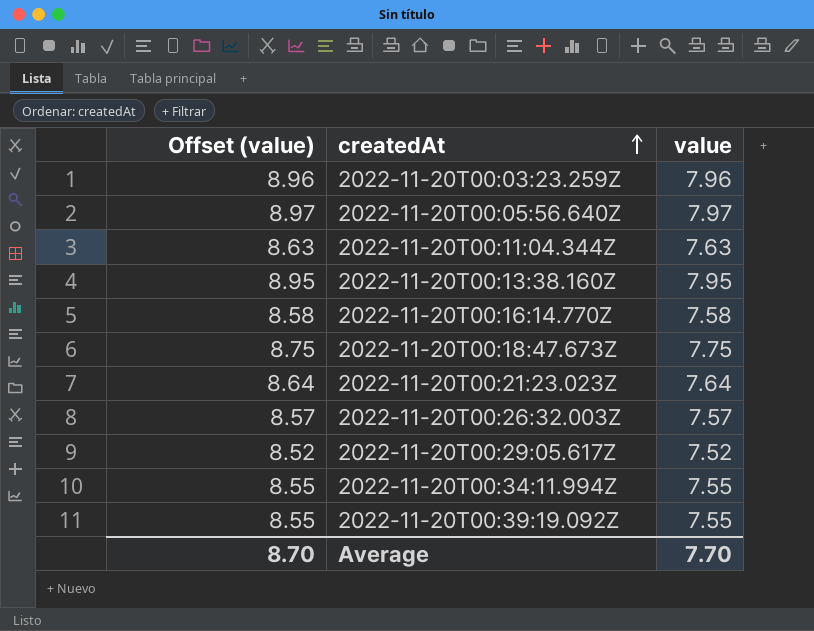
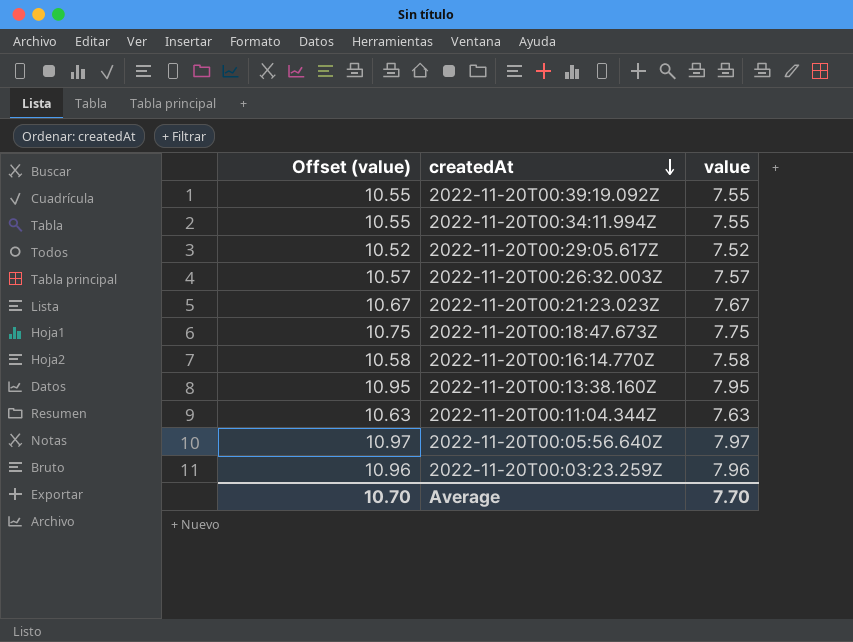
row order: createdAt ascending -> createdAt descending
column Offset (value) | formula: [value] + 1 -> [value] + 3
2022-11-20T00:21:23.023Z | value: 7.64 -> 7.67
Average | Offset (value): 8.70 -> 10.70

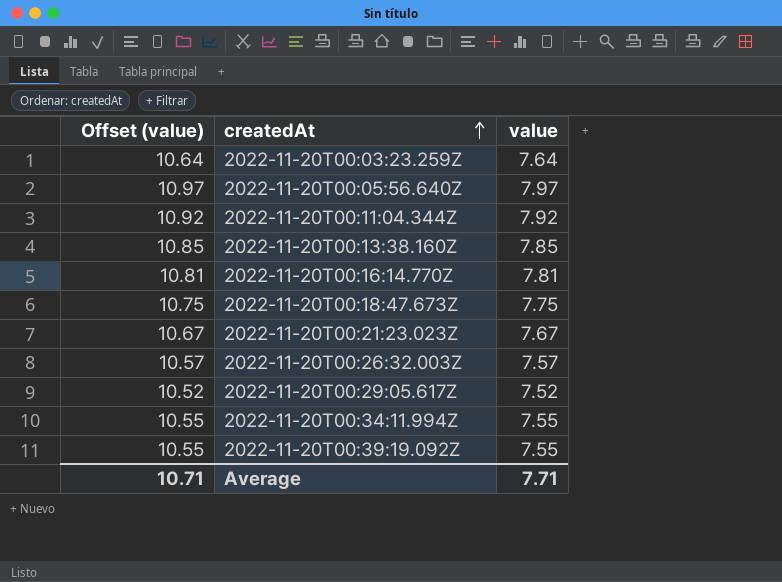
row order: createdAt descending -> createdAt ascending
2022-11-20T00:03:23.259Z | Offset (value): 10.96 -> 10.64
2022-11-20T00:03:23.259Z | value: 7.96 -> 7.64
2022-11-20T00:11:04.344Z | Offset (value): 10.63 -> 10.92
2022-11-20T00:11:04.344Z | value: 7.63 -> 7.92
2022-11-20T00:13:38.160Z | Offset (value): 10.95 -> 10.85
2022-11-20T00:13:38.160Z | value: 7.95 -> 7.85
2022-11-20T00:16:14.770Z | Offset (value): 10.58 -> 10.81
2022-11-20T00:16:14.770Z | value: 7.58 -> 7.81
Average | Offset (value): 10.70 -> 10.71
Average | value: 7.70 -> 7.71

